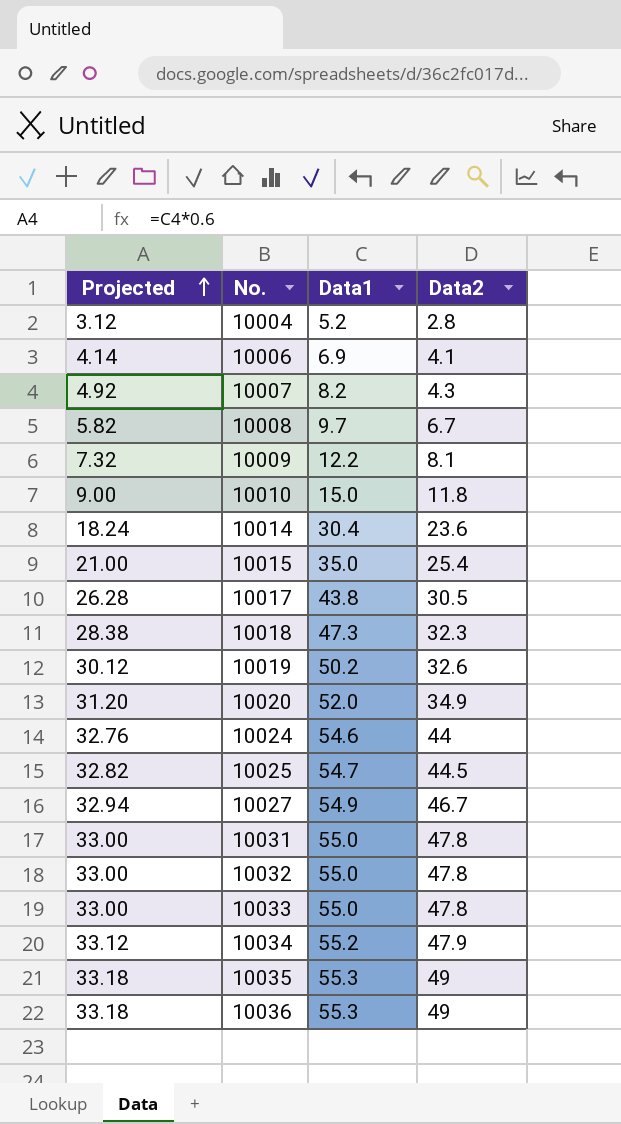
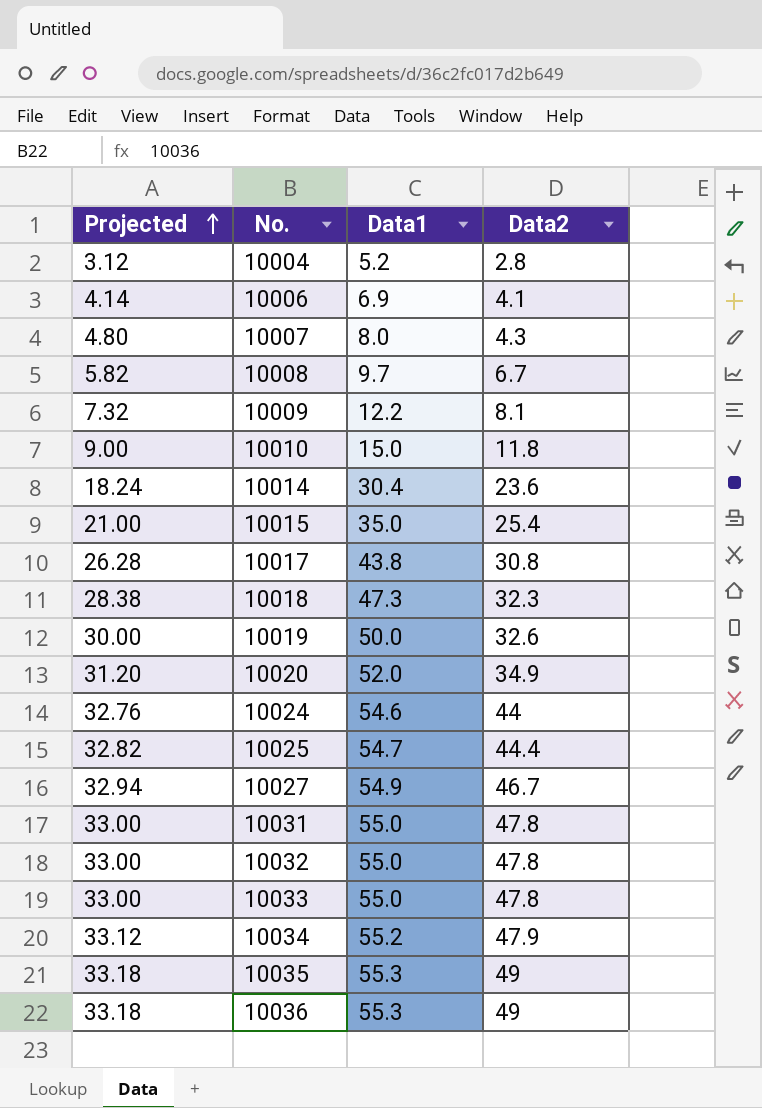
10007 | Projected: 4.92 -> 4.80
10007 | Data1: 8.2 -> 8.0
10017 | Data2: 30.5 -> 30.8
10019 | Projected: 30.12 -> 30.00
10019 | Data1: 50.2 -> 50.0
10025 | Data2: 44.5 -> 44.4

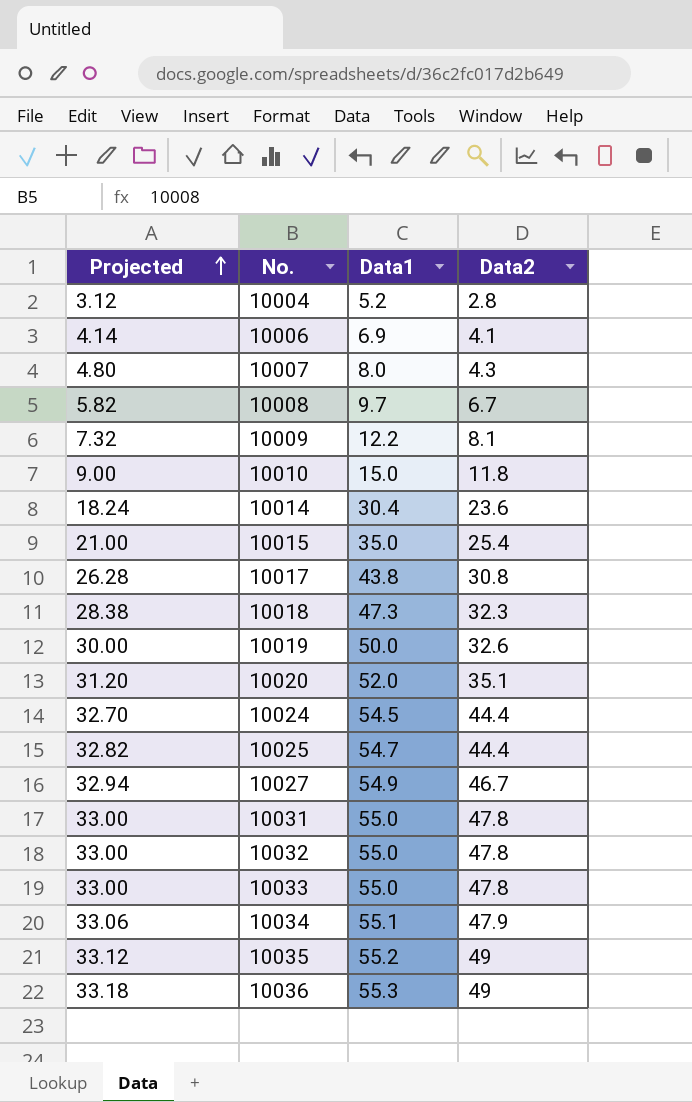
10020 | Data2: 34.9 -> 35.1
10024 | Projected: 32.76 -> 32.70
10024 | Data1: 54.6 -> 54.5
10024 | Data2: 44 -> 44.4
10034 | Projected: 33.12 -> 33.06
10034 | Data1: 55.2 -> 55.1
10035 | Projected: 33.18 -> 33.12
10035 | Data1: 55.3 -> 55.2

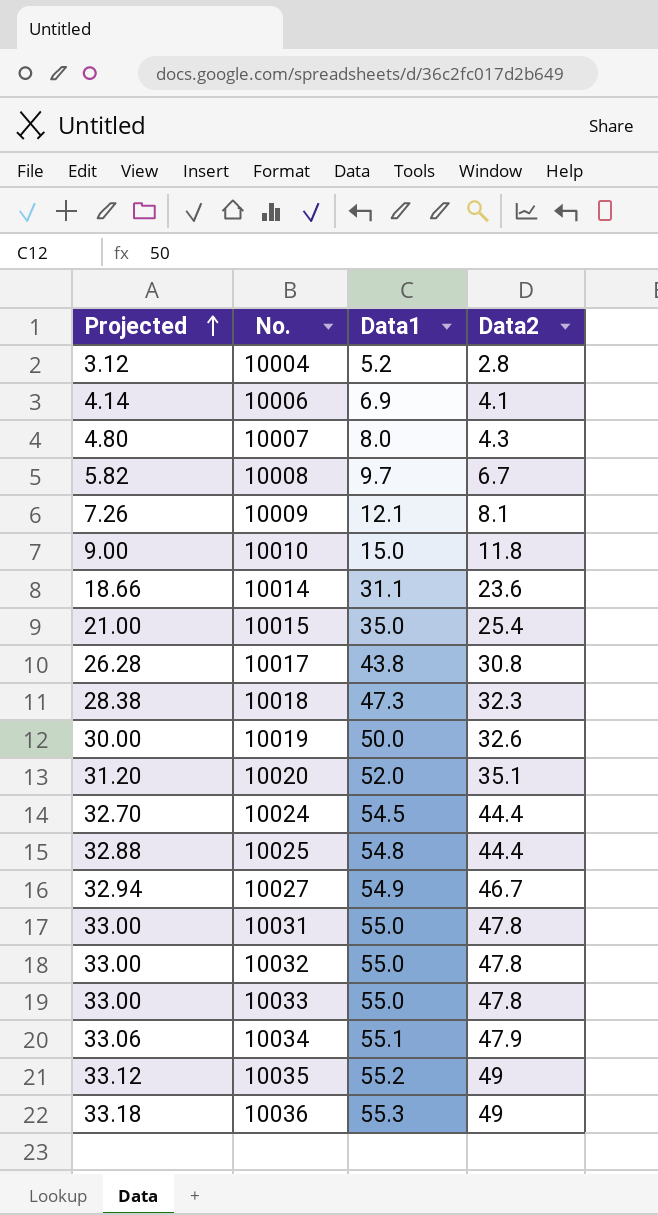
10009 | Projected: 7.32 -> 7.26
10009 | Data1: 12.2 -> 12.1
10014 | Projected: 18.24 -> 18.66
10014 | Data1: 30.4 -> 31.1
10025 | Projected: 32.82 -> 32.88
10025 | Data1: 54.7 -> 54.8

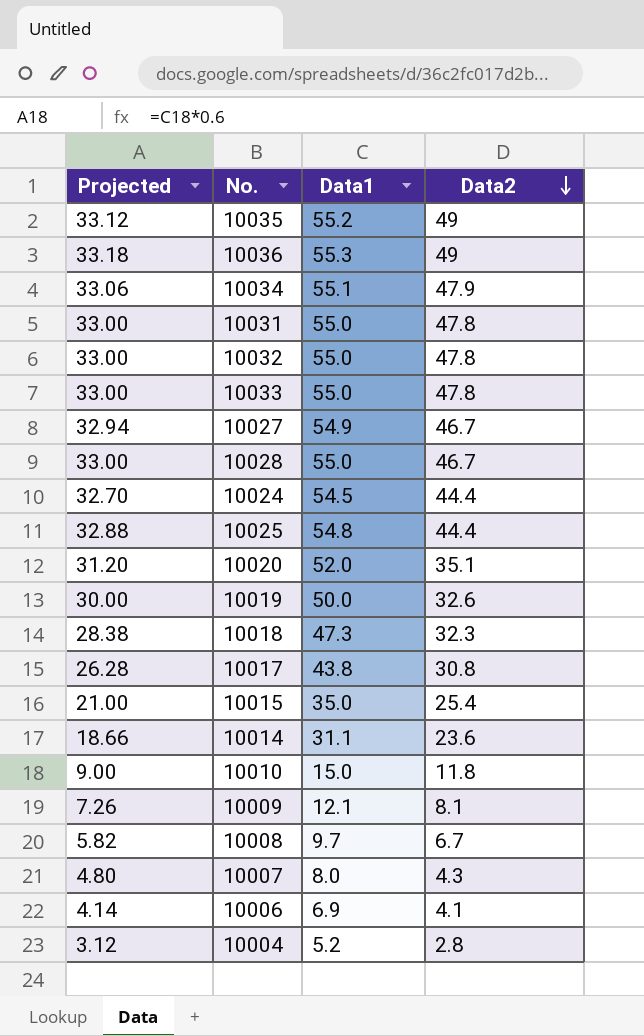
row order: Projected ascending -> Data2 descending
row 10028: none -> 33.00 | 55.0 | 46.7

